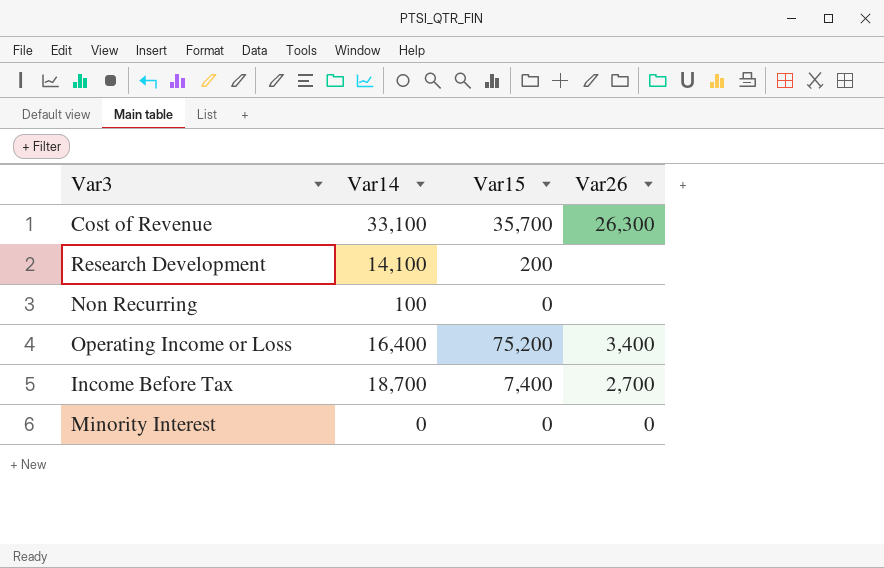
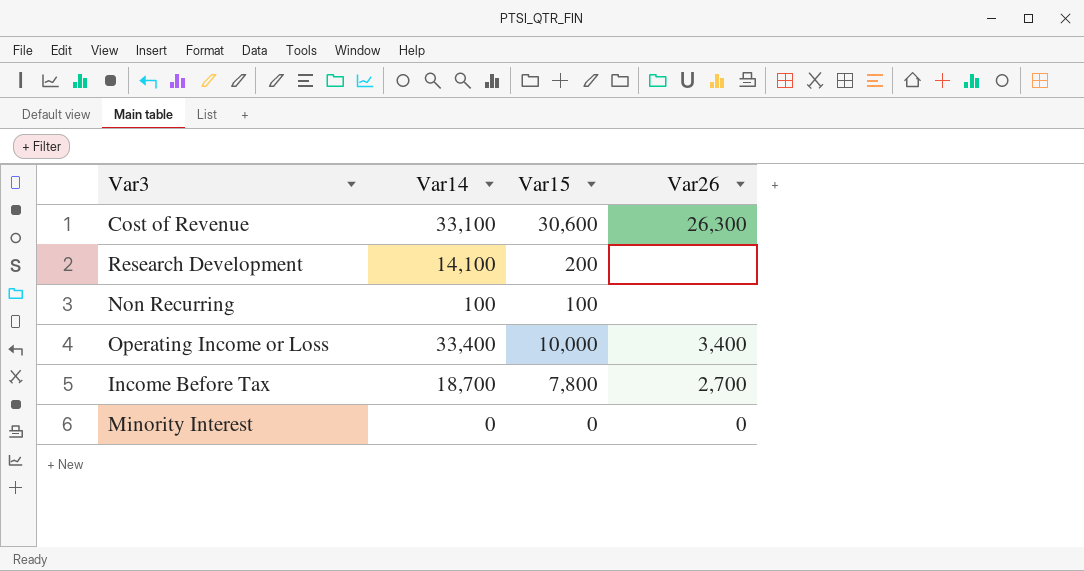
Cost of Revenue | Var15: 35,700 -> 30,600
Non Recurring | Var15: 0 -> 100
Operating Income or Loss | Var14: 16,400 -> 33,400
Operating Income or Loss | Var15: 75,200 -> 10,000
Income Before Tax | Var15: 7,400 -> 7,800

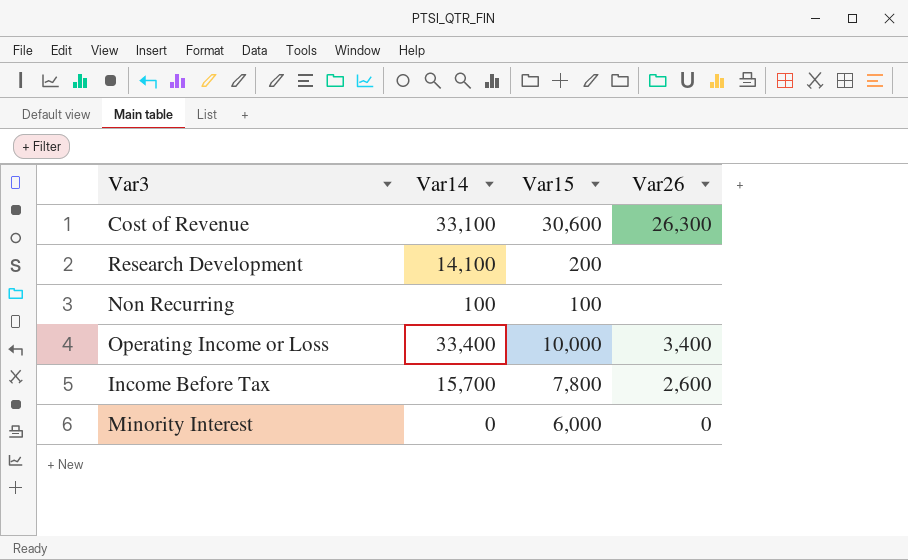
Income Before Tax | Var14: 18,700 -> 15,700
Income Before Tax | Var26: 2,700 -> 2,600
Minority Interest | Var15: 0 -> 6,000

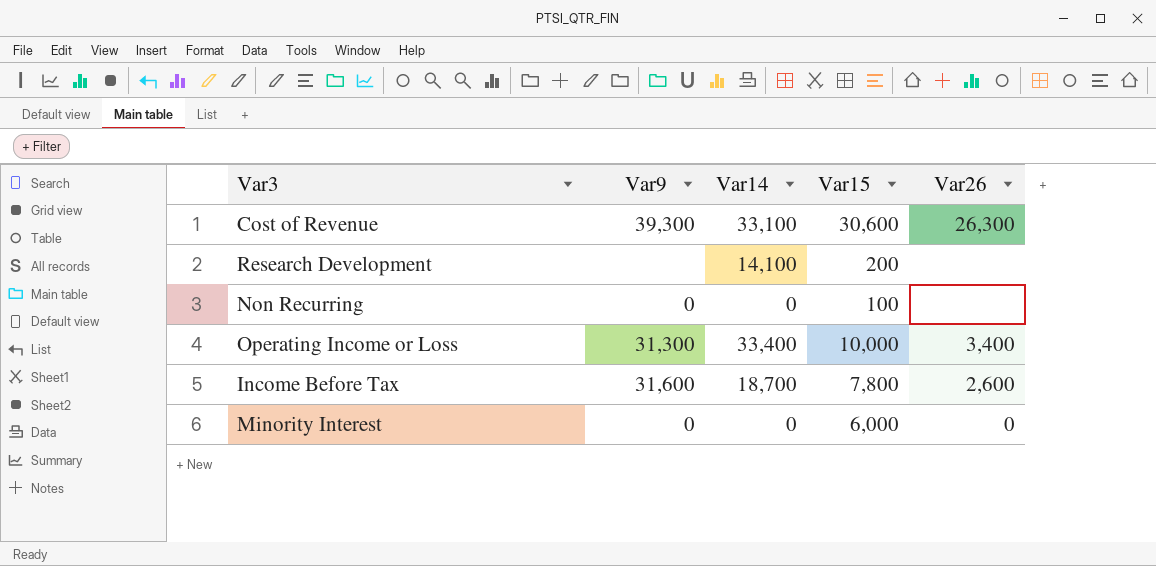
column Var9 | position: none -> 2
Non Recurring | Var14: 100 -> 0
Income Before Tax | Var14: 15,700 -> 18,700

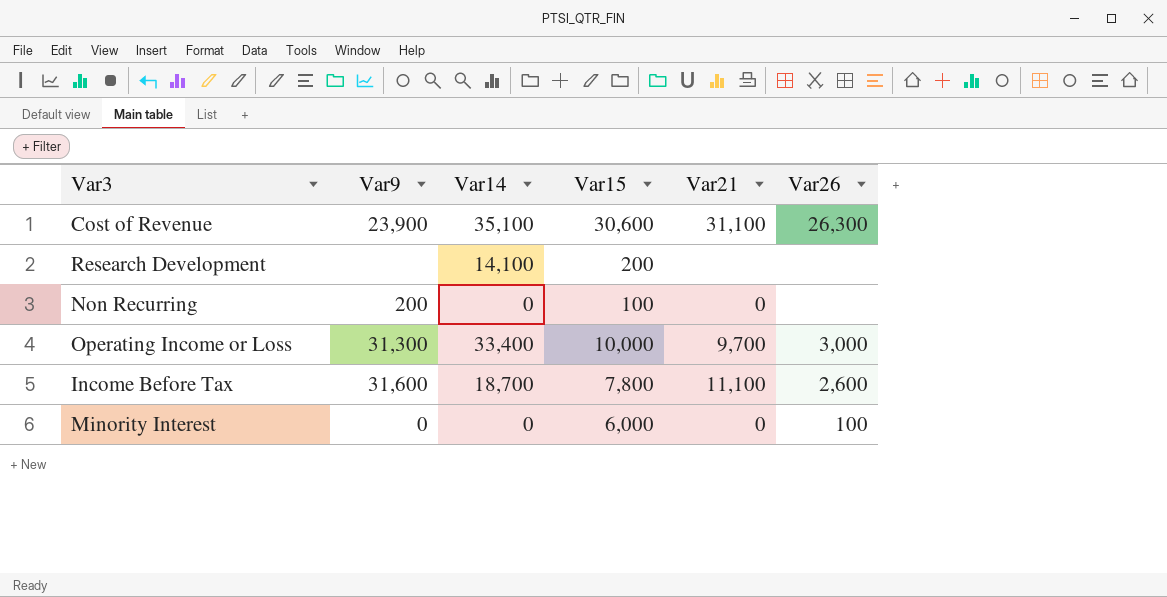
column Var21 | position: none -> 5
Cost of Revenue | Var9: 39,300 -> 23,900
Cost of Revenue | Var14: 33,100 -> 35,100
Non Recurring | Var9: 0 -> 200
Operating Income or Loss | Var26: 3,400 -> 3,000
Minority Interest | Var26: 0 -> 100

